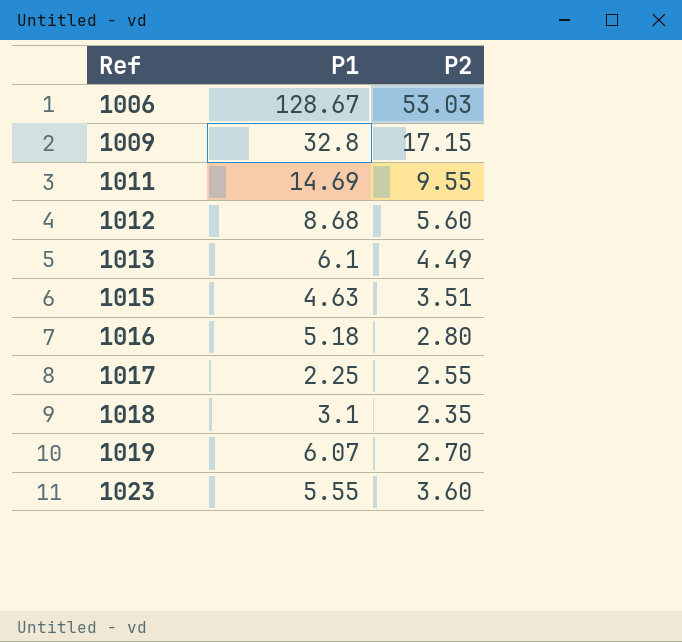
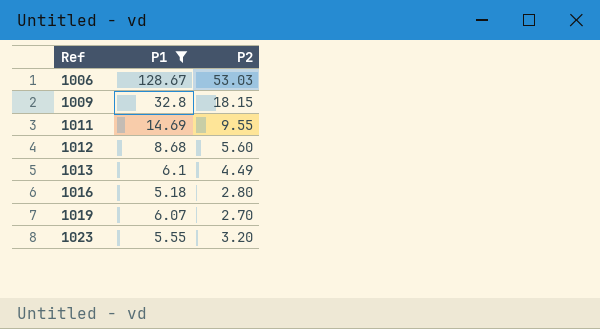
filter: none -> P1 >= 5.18
1009 | P2: 17.15 -> 18.15
1023 | P2: 3.60 -> 3.20

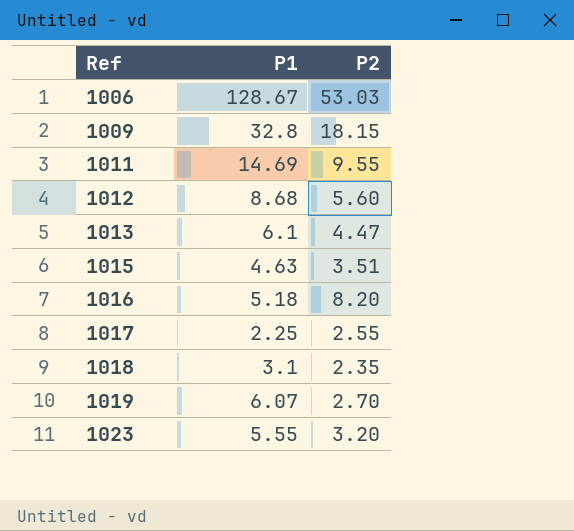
filter: P1 >= 5.18 -> none
1013 | P2: 4.49 -> 4.47
1016 | P2: 2.80 -> 8.20

